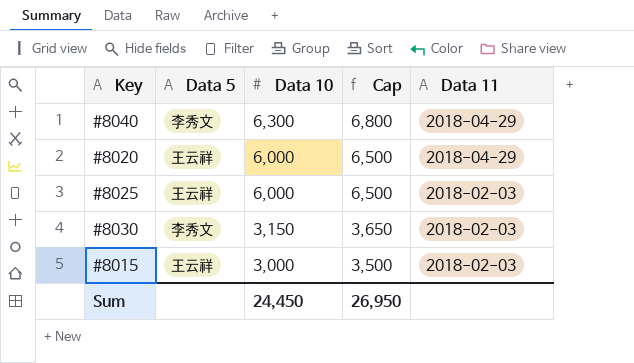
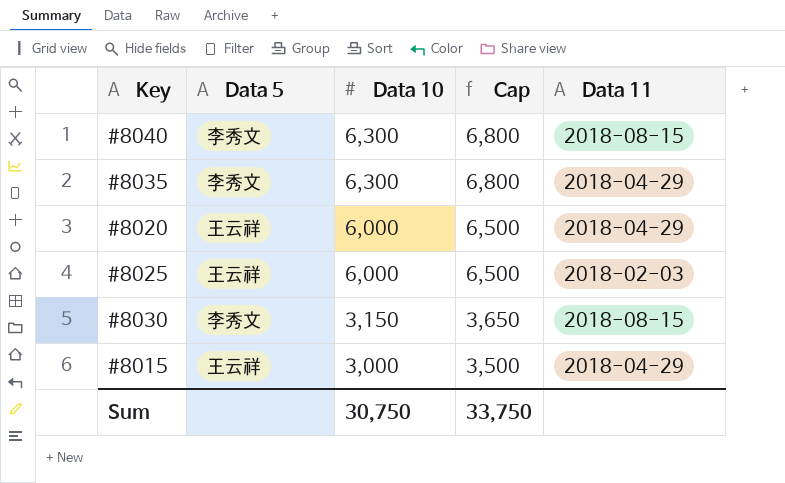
#8040 | Data 11: 2018-04-29 -> 2018-08-15
row #8035: none -> 李秀文 | 6,300 | 6,800 | 2018-04-29
#8030 | Data 11: 2018-02-03 -> 2018-08-15
#8015 | Data 11: 2018-02-03 -> 2018-04-29
Sum | Data 10: 24,450 -> 30,750
Sum | Cap: 26,950 -> 33,750

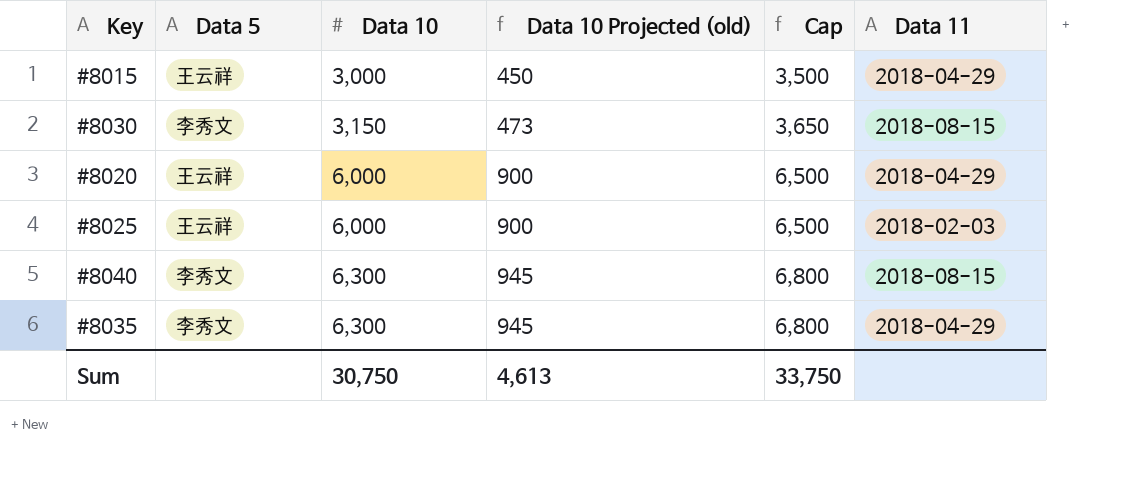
row order: Data 10 descending -> Data 10 ascending
column Data 10 Projected (old) | formula: none -> [Data 10] * 0.15

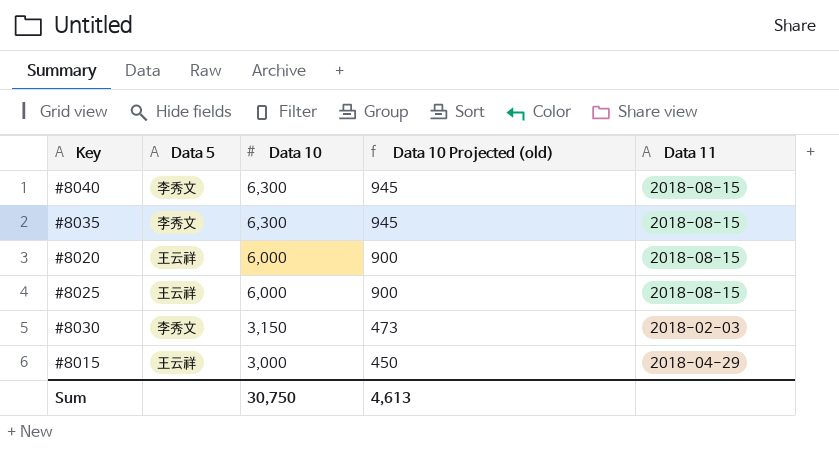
row order: Data 10 ascending -> Data 10 descending
column Cap | formula: [Data 10] + 500 -> none
#8035 | Data 11: 2018-04-29 -> 2018-08-15
#8020 | Data 11: 2018-04-29 -> 2018-08-15
#8025 | Data 11: 2018-02-03 -> 2018-08-15
#8030 | Data 11: 2018-08-15 -> 2018-02-03

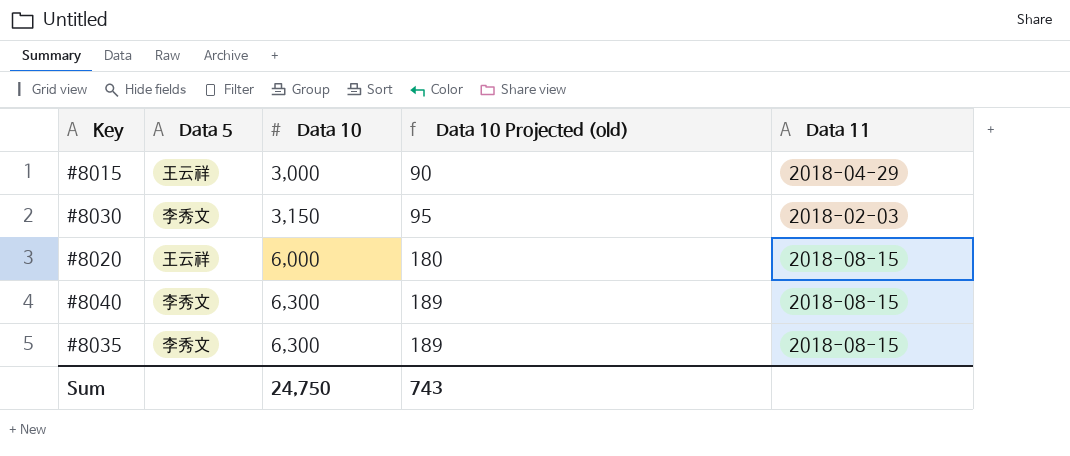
row order: Data 10 descending -> Data 10 ascending
column Data 10 Projected (old) | formula: [Data 10] * 0.15 -> [Data 10] * 0.03
row #8025: 王云祥 | 6,000 | 900 | 2018-08-15 -> none
Sum | Data 10: 30,750 -> 24,750
Sum | Data 10 Projected (old): 4,613 -> 743

